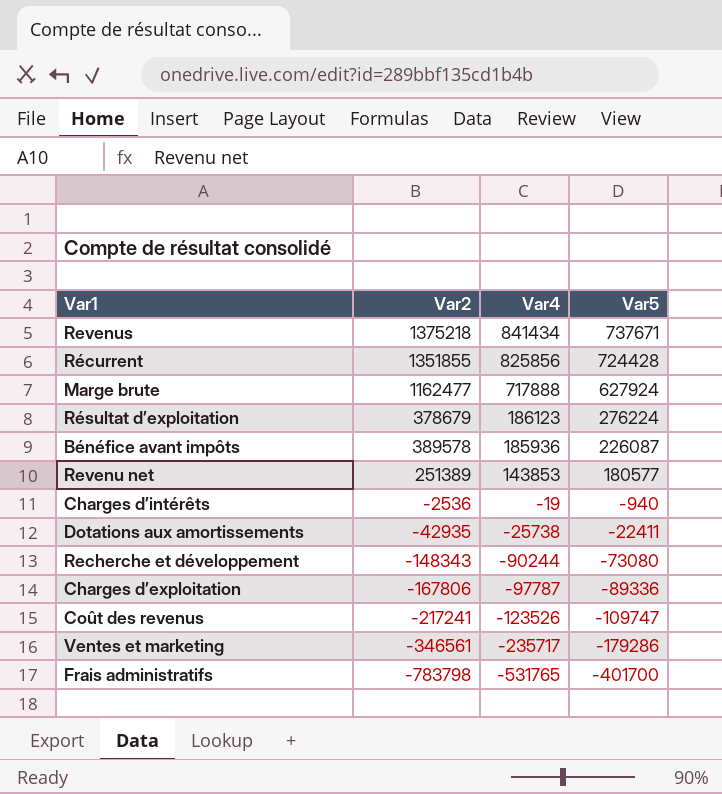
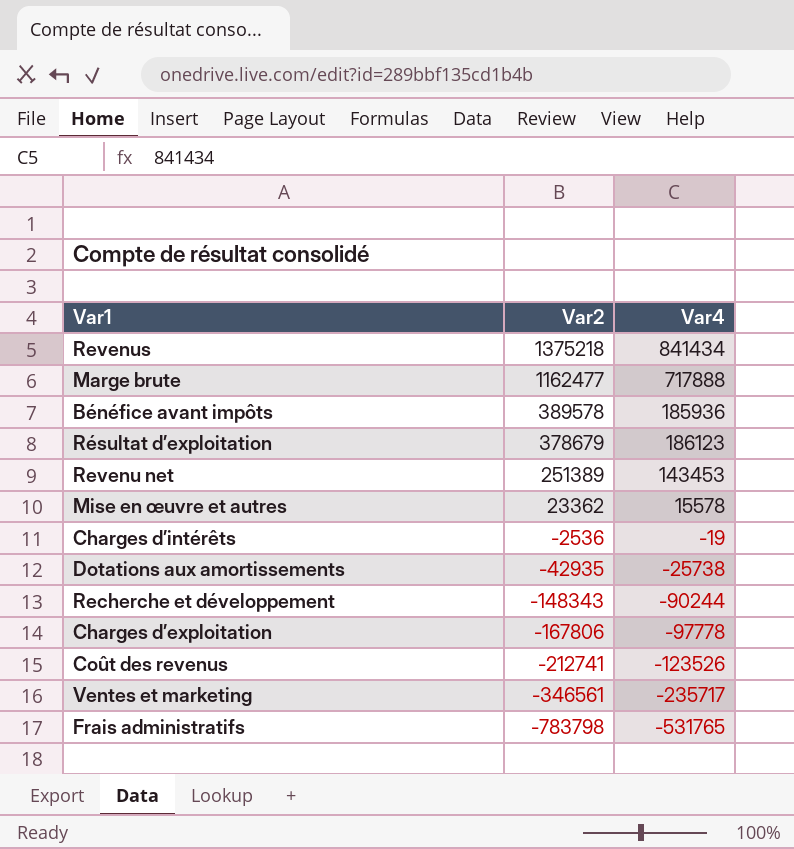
row order: Var4 descending -> Var2 descending
column Var5 | position: 4 -> none
row Récurrent: 1351855 | 825856 | 724428 -> none
Revenu net | Var4: 143853 -> 143453
row Mise en œuvre et autres: none -> 23362 | 15578
Charges d’exploitation | Var4: -97787 -> -97778
Coût des revenus | Var2: -217241 -> -212741

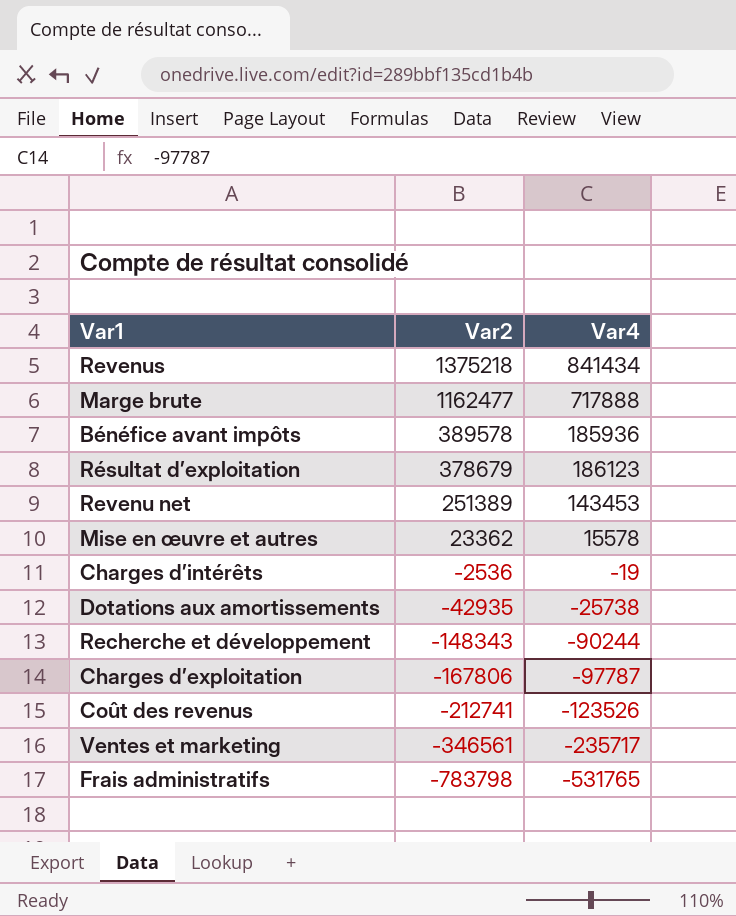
Charges d’exploitation | Var4: -97778 -> -97787

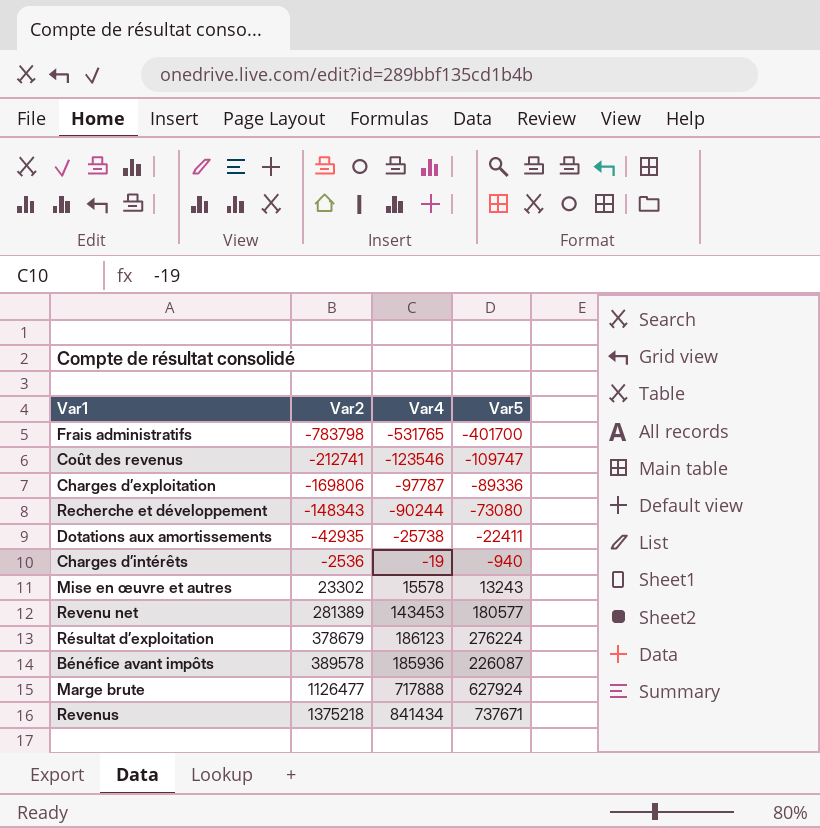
row order: Var2 descending -> Var2 ascending
column Var5 | position: none -> 4
row Ventes et marketing: -346561 | -235717 -> none
Coût des revenus | Var4: -123526 -> -123546
Charges d’exploitation | Var2: -167806 -> -169806
Mise en œuvre et autres | Var2: 23362 -> 23302
Revenu net | Var2: 251389 -> 281389
Marge brute | Var2: 1162477 -> 1126477

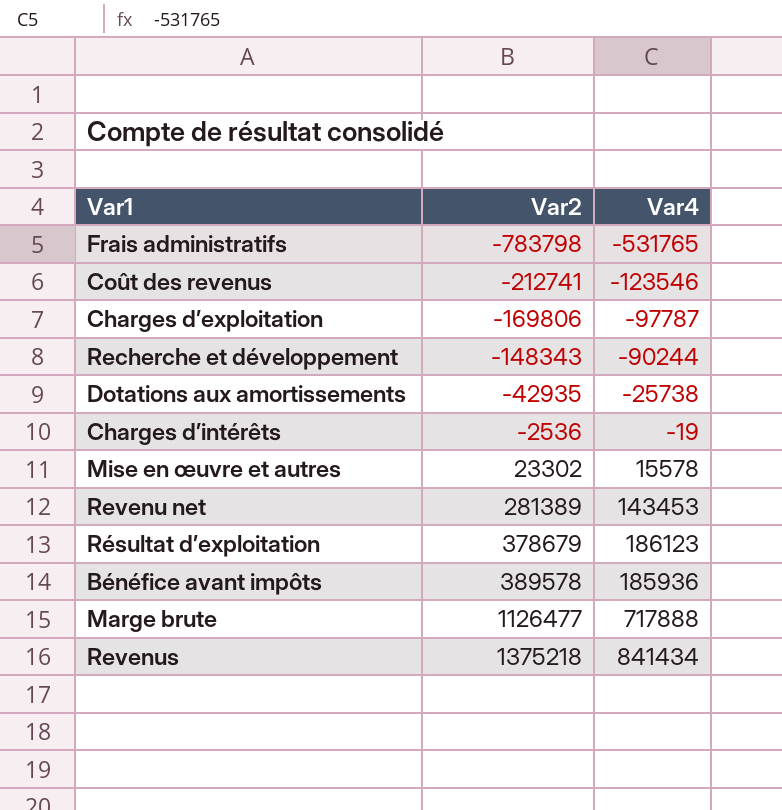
column Var5 | position: 4 -> none

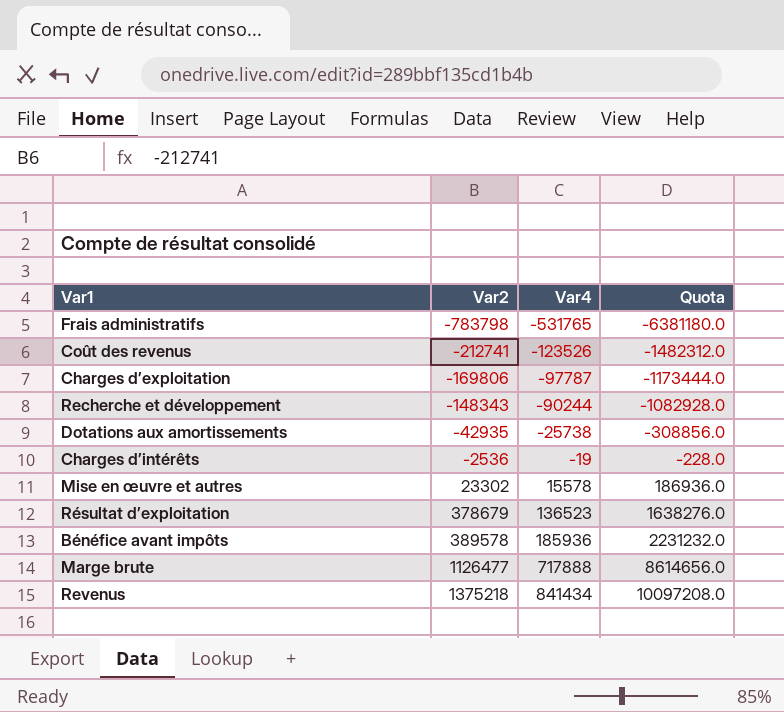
column Quota | formula: none -> [Var4] * 12
row Revenu net: 281389 | 143453 -> none
Coût des revenus | Var4: -123546 -> -123526
Résultat d’exploitation | Var4: 186123 -> 136523

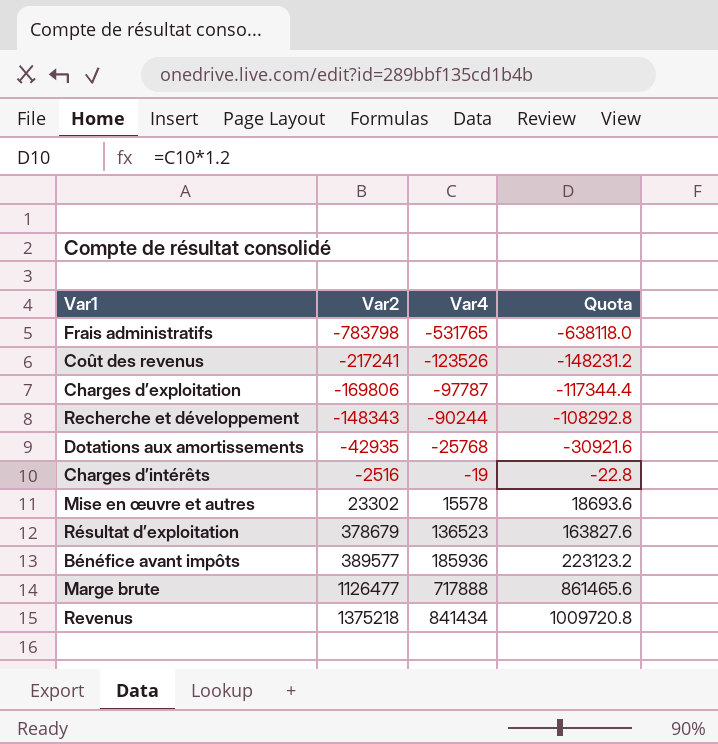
column Quota | formula: [Var4] * 12 -> [Var4] * 1.2
Coût des revenus | Var2: -212741 -> -217241
Dotations aux amortissements | Var4: -25738 -> -25768
Charges d’intérêts | Var2: -2536 -> -2516
Bénéfice avant impôts | Var2: 389578 -> 389577

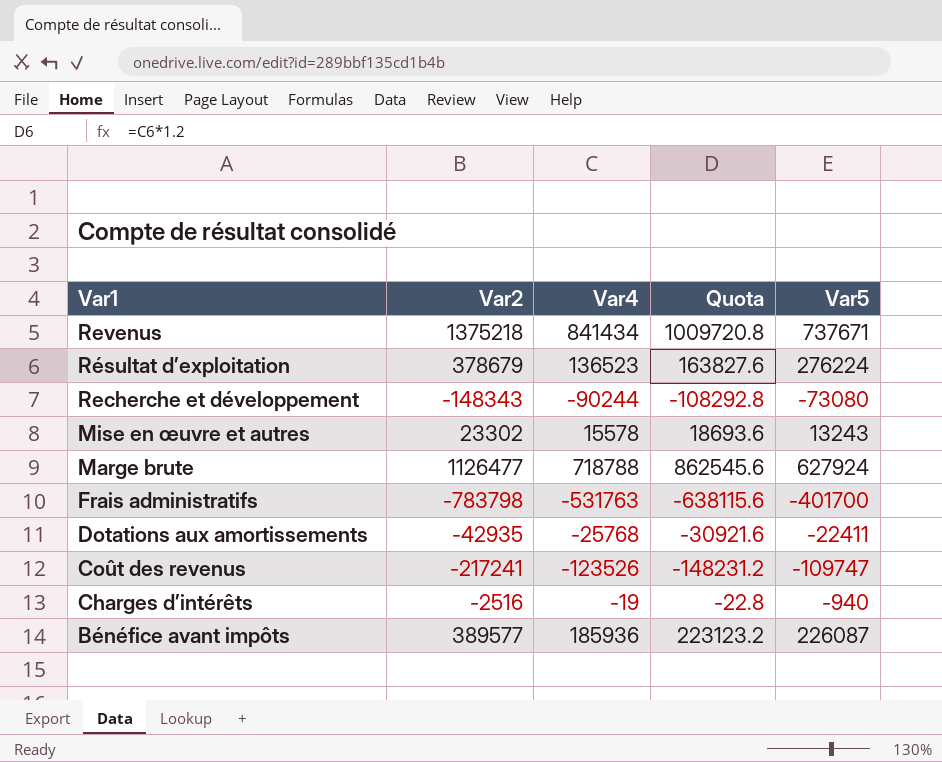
row order: Var2 ascending -> Var1 descending
column Var5 | position: none -> 5
row Charges d’exploitation: -169806 | -97787 | -117344.4 -> none
Marge brute | Var4: 717888 -> 718788
Marge brute | Quota: 861465.6 -> 862545.6
Frais administratifs | Var4: -531765 -> -531763
Frais administratifs | Quota: -638118.0 -> -638115.6

